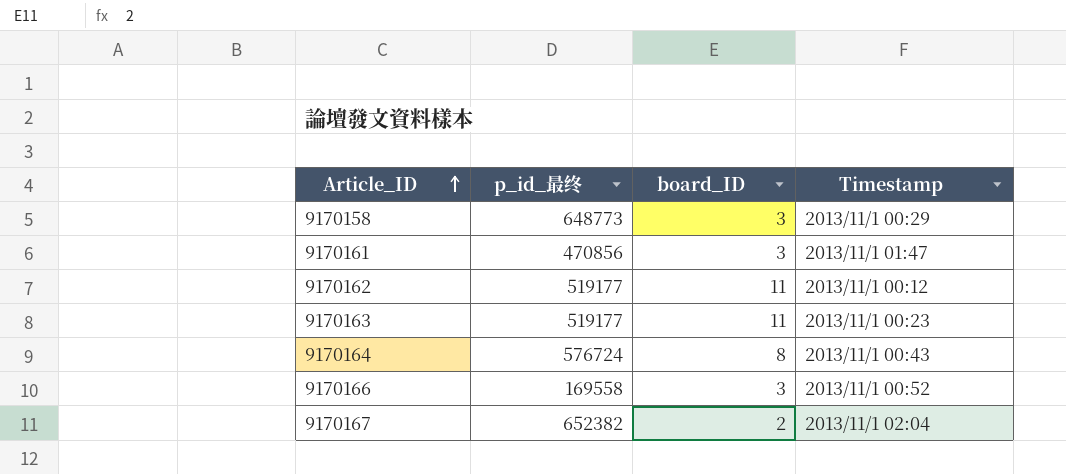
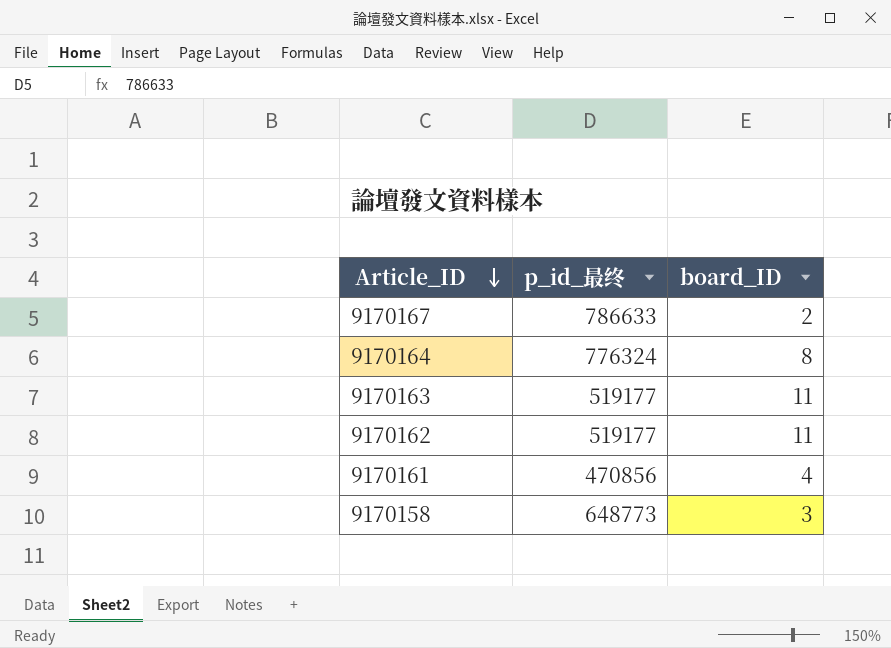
row order: Article_ID ascending -> Article_ID descending
column Timestamp | position: 4 -> none
row 9170166: 169558 | 3 | 2013/11/1 00:52 -> none
9170167 | p_id_最终: 652382 -> 786633
9170164 | p_id_最终: 576724 -> 776324
9170161 | board_ID: 3 -> 4

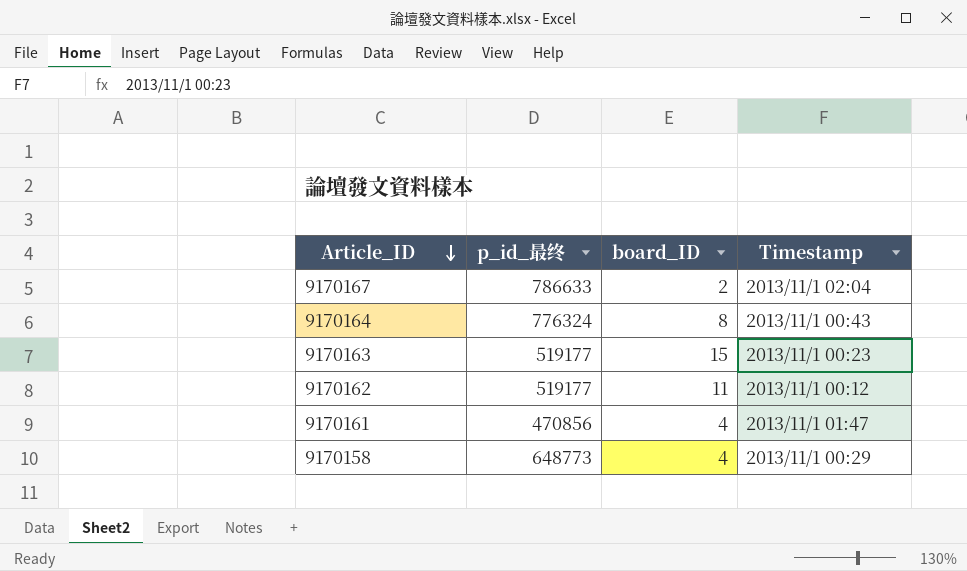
column Timestamp | position: none -> 4
9170163 | board_ID: 11 -> 15
9170158 | board_ID: 3 -> 4

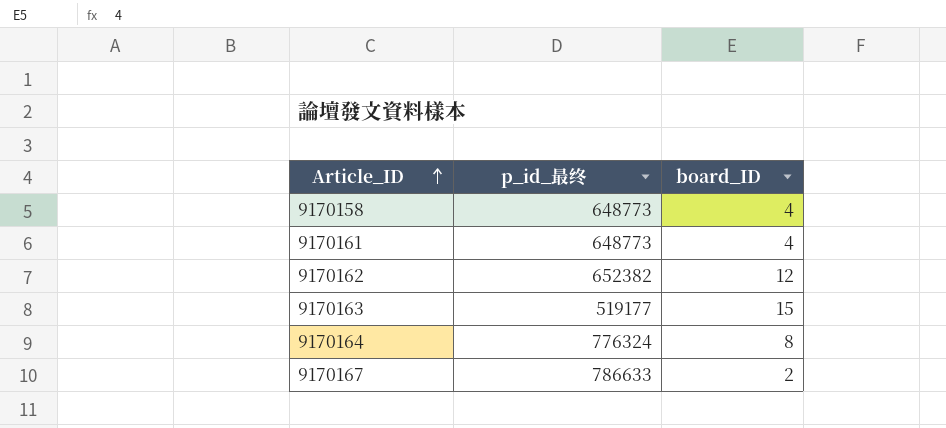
row order: Article_ID descending -> Article_ID ascending
column Timestamp | position: 4 -> none
9170161 | p_id_最终: 470856 -> 648773
9170162 | p_id_最终: 519177 -> 652382
9170162 | board_ID: 11 -> 12

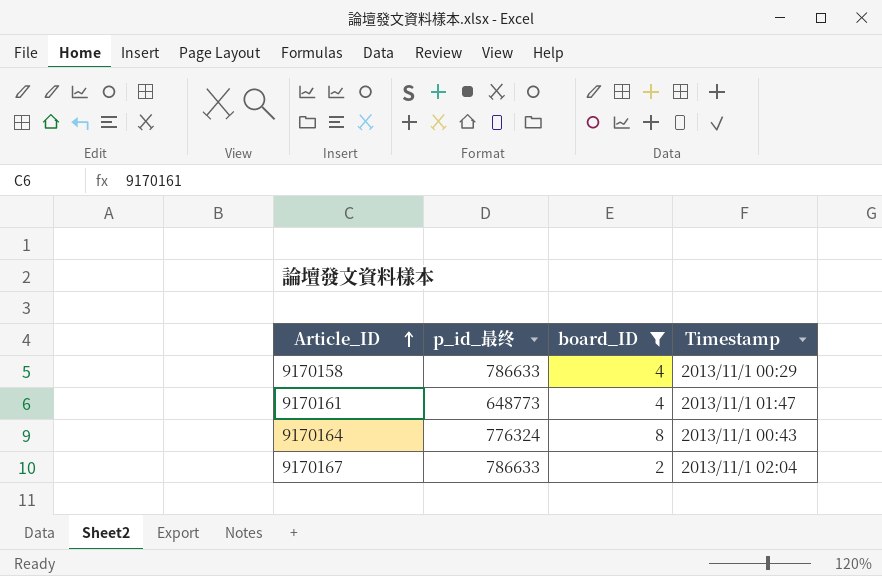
filter: none -> board_ID <= 8
column Timestamp | position: none -> 4
9170158 | p_id_最终: 648773 -> 786633

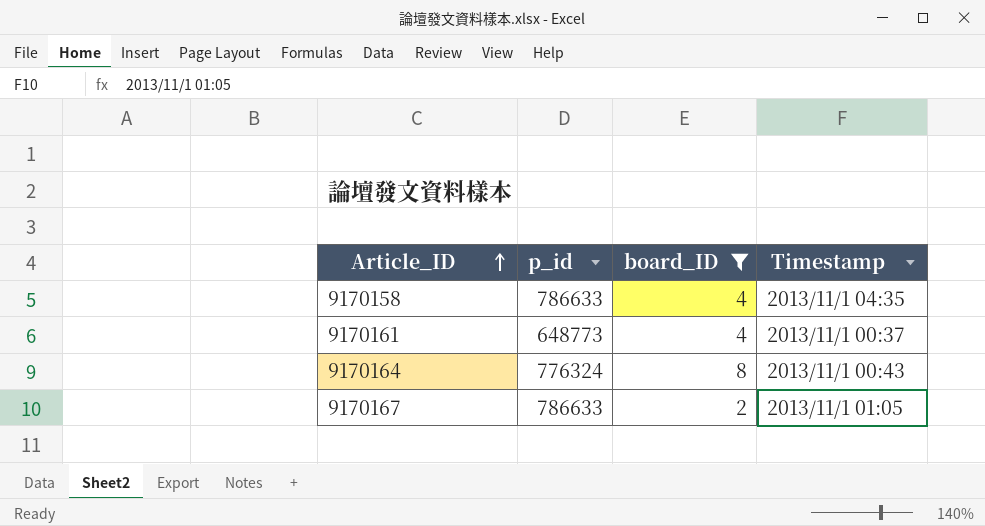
column name: p_id_最终 -> p_id
9170158 | Timestamp: 2013/11/1 00:29 -> 2013/11/1 04:35
9170161 | Timestamp: 2013/11/1 01:47 -> 2013/11/1 00:37
9170167 | Timestamp: 2013/11/1 02:04 -> 2013/11/1 01:05

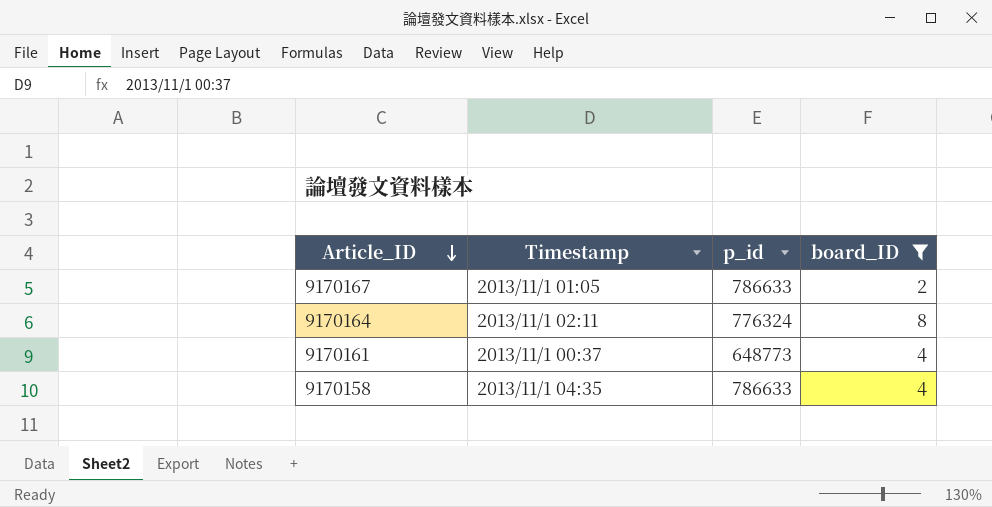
row order: Article_ID ascending -> Article_ID descending
column Timestamp | position: 4 -> 2
9170164 | Timestamp: 2013/11/1 00:43 -> 2013/11/1 02:11

